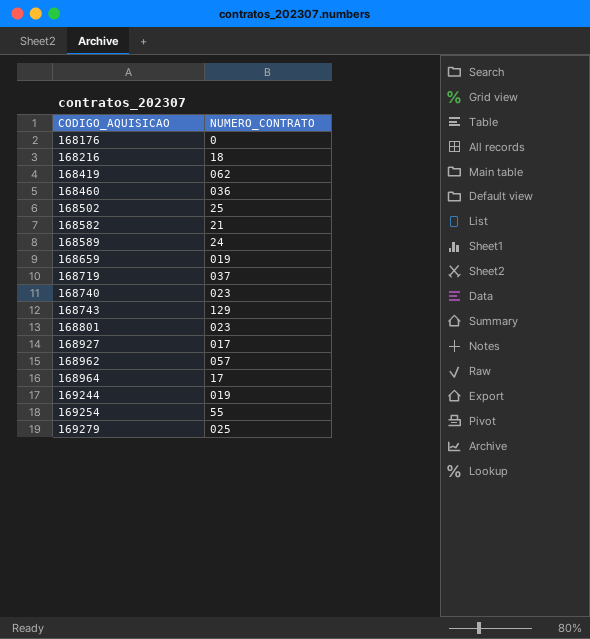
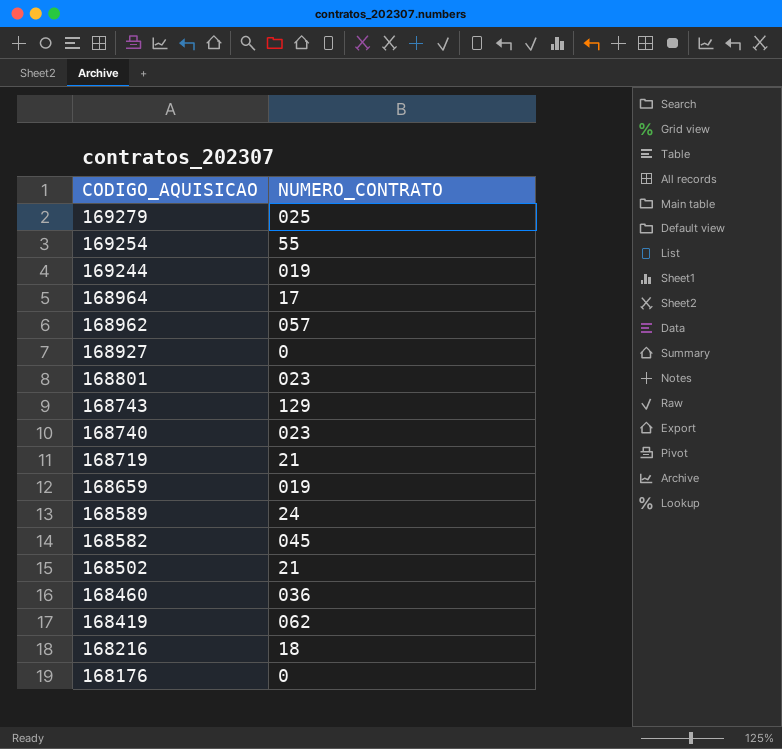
row order: CODIGO_AQUISICAO ascending -> CODIGO_AQUISICAO descending
168927 | NUMERO_CONTRATO: 017 -> 0
168719 | NUMERO_CONTRATO: 037 -> 21
168582 | NUMERO_CONTRATO: 21 -> 045
168502 | NUMERO_CONTRATO: 25 -> 21

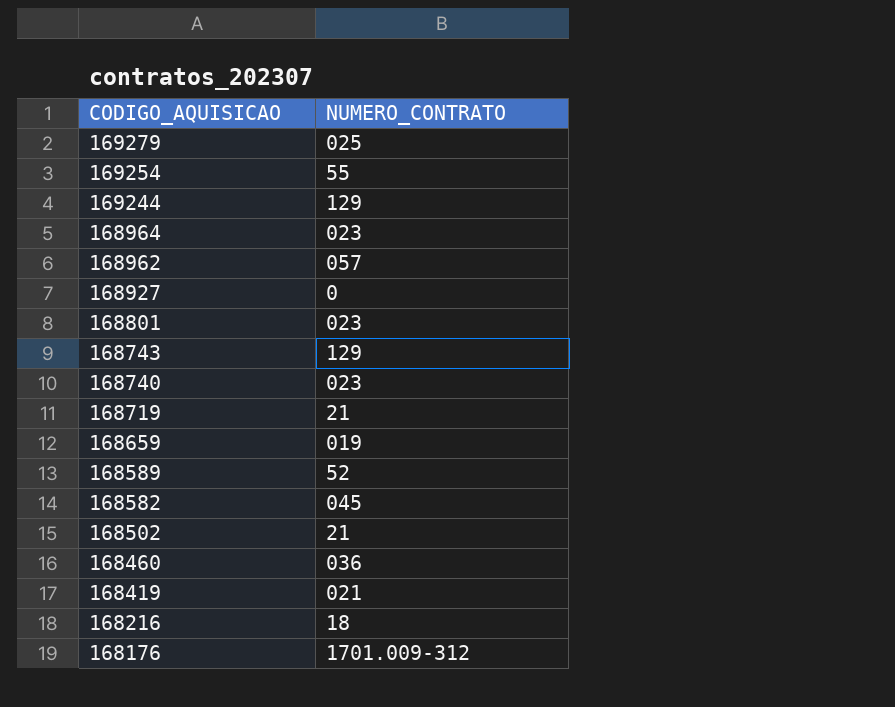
169244 | NUMERO_CONTRATO: 019 -> 129
168964 | NUMERO_CONTRATO: 17 -> 023
168589 | NUMERO_CONTRATO: 24 -> 52
168419 | NUMERO_CONTRATO: 062 -> 021
168176 | NUMERO_CONTRATO: 0 -> 1701.009-312

